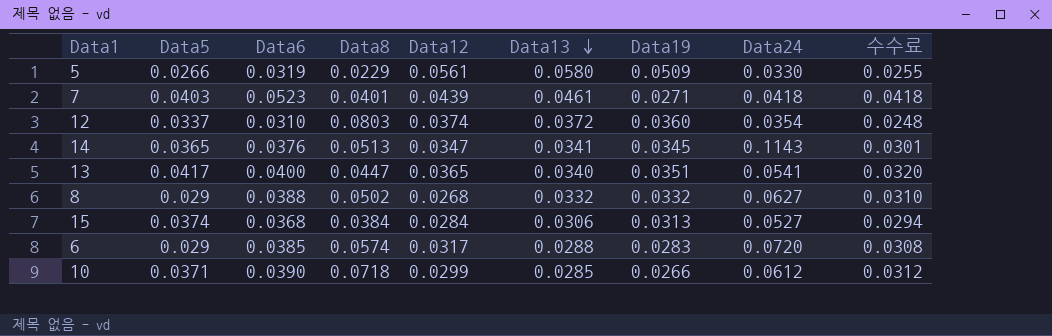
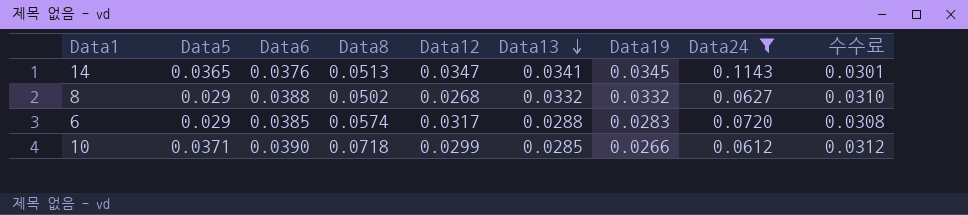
filter: none -> Data24 >= 0.0612

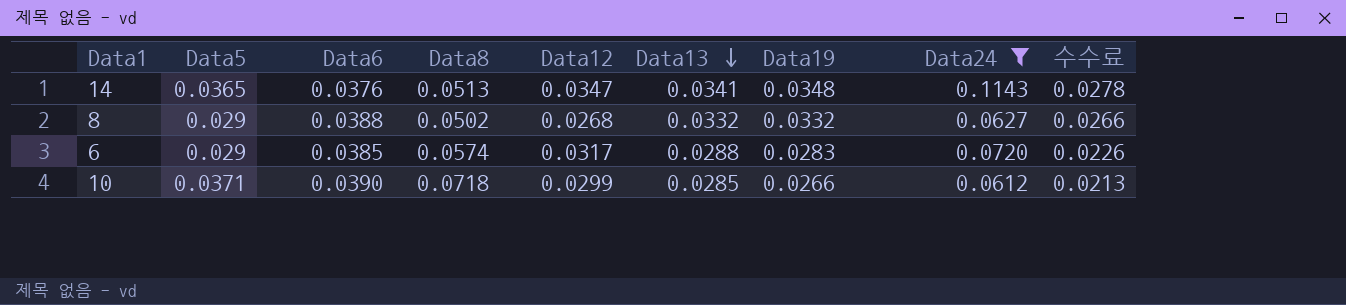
column 수수료 | formula: [Data6] * 0.8 -> [Data19] * 0.8
14 | Data19: 0.0345 -> 0.0348

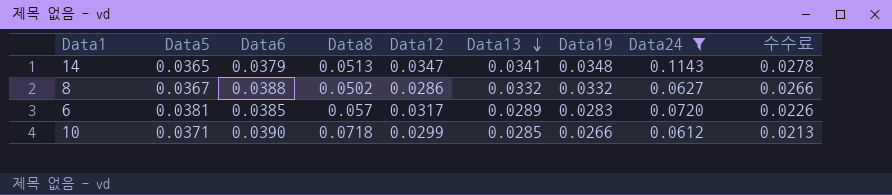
14 | Data6: 0.0376 -> 0.0379
8 | Data5: 0.029 -> 0.0367
8 | Data12: 0.0268 -> 0.0286
6 | Data5: 0.029 -> 0.0381
6 | Data8: 0.0574 -> 0.057
6 | Data13: 0.0288 -> 0.0289

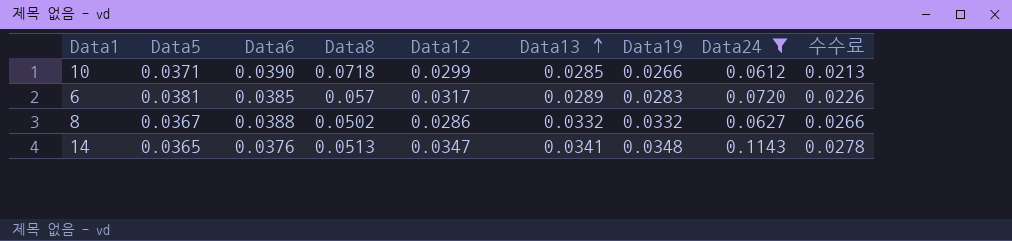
row order: Data13 descending -> Data13 ascending
14 | Data6: 0.0379 -> 0.0376

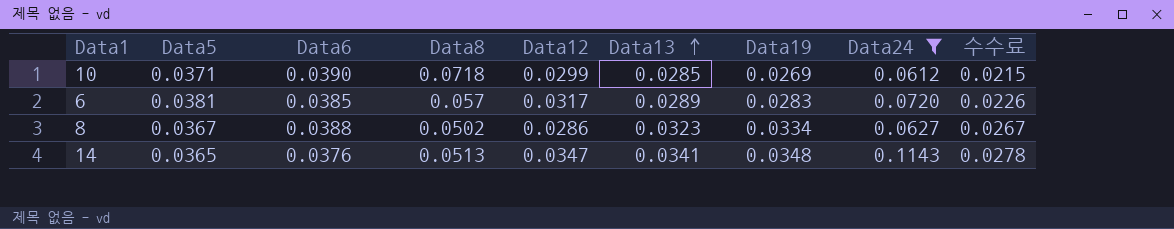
10 | Data19: 0.0266 -> 0.0269
10 | 수수료: 0.0213 -> 0.0215
8 | Data13: 0.0332 -> 0.0323
8 | Data19: 0.0332 -> 0.0334
8 | 수수료: 0.0266 -> 0.0267

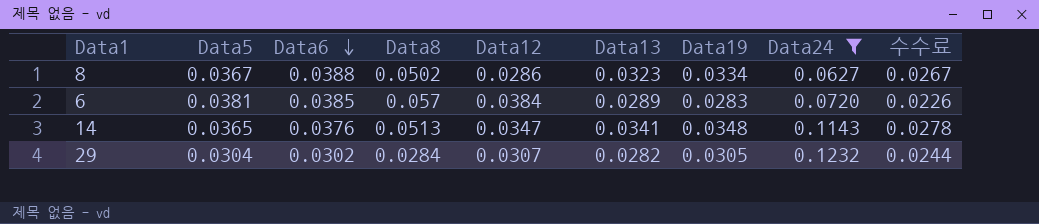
row order: Data13 ascending -> Data6 descending
row 10: 0.0371 | 0.0390 | 0.0718 | 0.0299 | 0.0285 | 0.0269 | 0.0612 | 0.0215 -> none
6 | Data12: 0.0317 -> 0.0384
row 29: none -> 0.0304 | 0.0302 | 0.0284 | 0.0307 | 0.0282 | 0.0305 | 0.1232 | 0.0244

